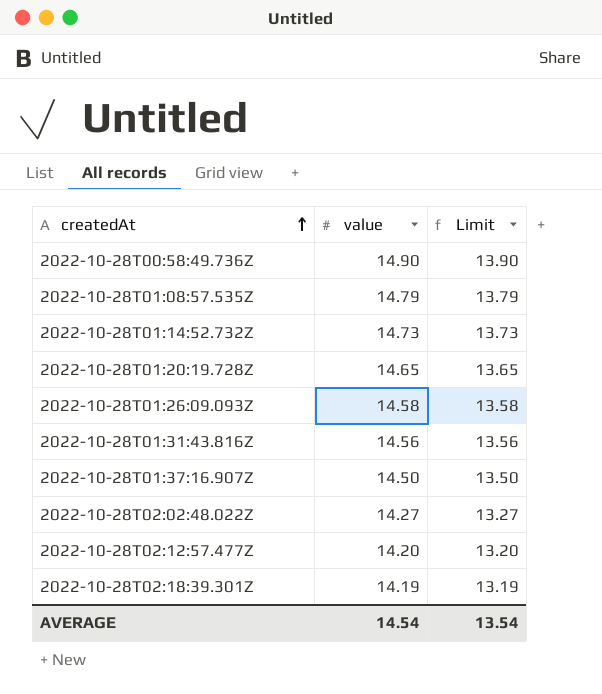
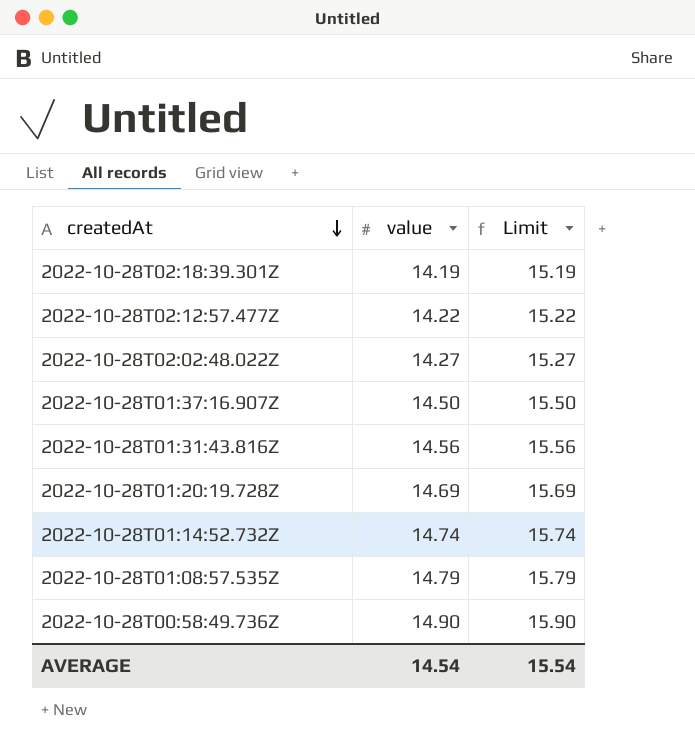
row order: createdAt ascending -> createdAt descending
column Limit | formula: [value] - 1 -> [value] + 1
row 2022-10-28T01:26:09.093Z: 14.58 | 13.58 -> none
2022-10-28T02:12:57.477Z | value: 14.20 -> 14.22
2022-10-28T01:20:19.728Z | value: 14.65 -> 14.69
2022-10-28T01:14:52.732Z | value: 14.73 -> 14.74
AVERAGE | Limit: 13.54 -> 15.54

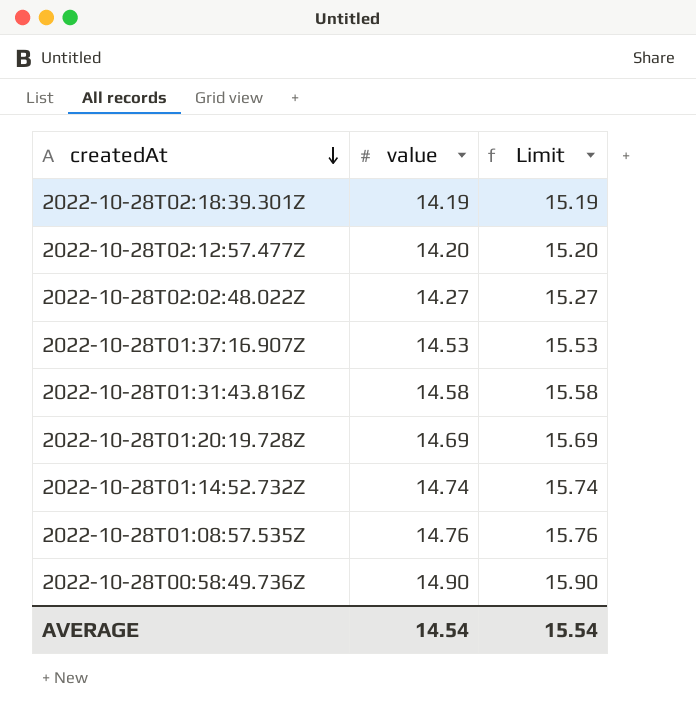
2022-10-28T02:12:57.477Z | value: 14.22 -> 14.20
2022-10-28T02:12:57.477Z | Limit: 15.22 -> 15.20
2022-10-28T01:37:16.907Z | value: 14.50 -> 14.53
2022-10-28T01:37:16.907Z | Limit: 15.50 -> 15.53
2022-10-28T01:31:43.816Z | value: 14.56 -> 14.58
2022-10-28T01:31:43.816Z | Limit: 15.56 -> 15.58
2022-10-28T01:08:57.535Z | value: 14.79 -> 14.76
2022-10-28T01:08:57.535Z | Limit: 15.79 -> 15.76

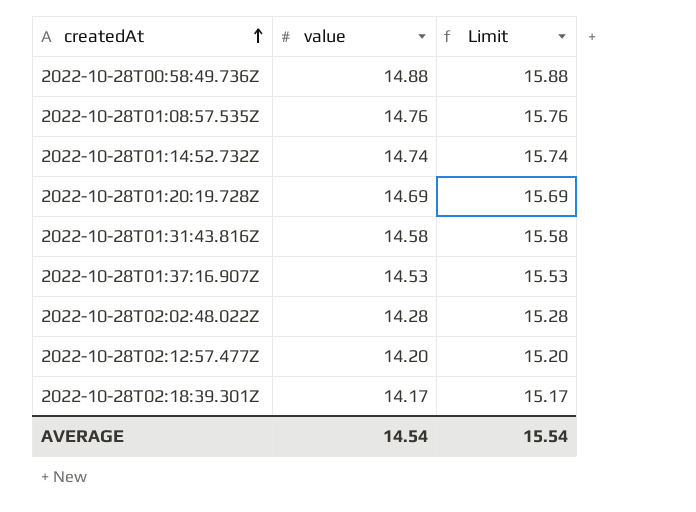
row order: createdAt descending -> createdAt ascending
2022-10-28T00:58:49.736Z | value: 14.90 -> 14.88
2022-10-28T00:58:49.736Z | Limit: 15.90 -> 15.88
2022-10-28T02:02:48.022Z | value: 14.27 -> 14.28
2022-10-28T02:02:48.022Z | Limit: 15.27 -> 15.28
2022-10-28T02:18:39.301Z | value: 14.19 -> 14.17
2022-10-28T02:18:39.301Z | Limit: 15.19 -> 15.17

